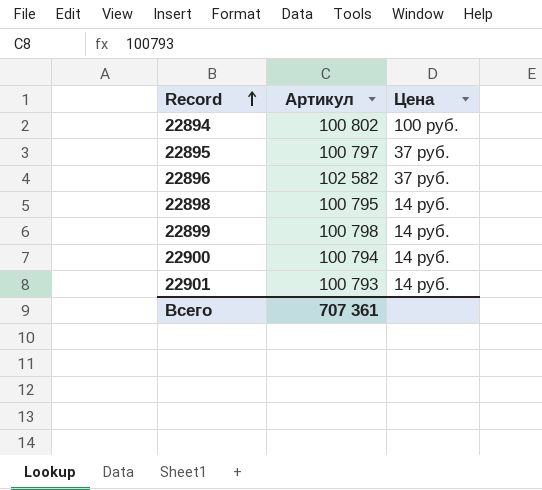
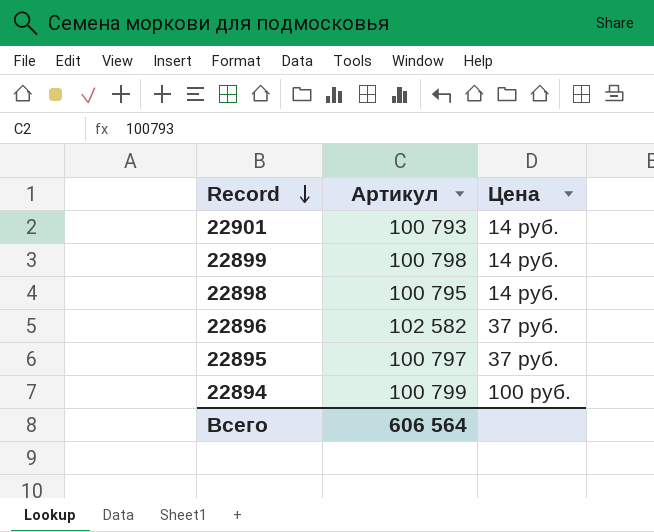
row order: Record ascending -> Record descending
row 22900: 100 794 | 14 руб. -> none
22894 | Артикул: 100 802 -> 100 799
Всего | Артикул: 707 361 -> 606 564

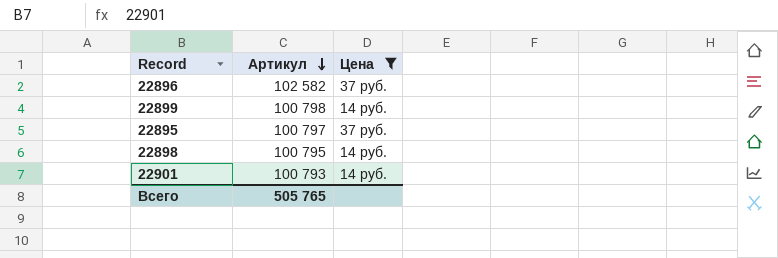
filter: none -> Цена != 100 руб.
row order: Record descending -> Артикул descending
Всего | Артикул: 606 564 -> 505 765

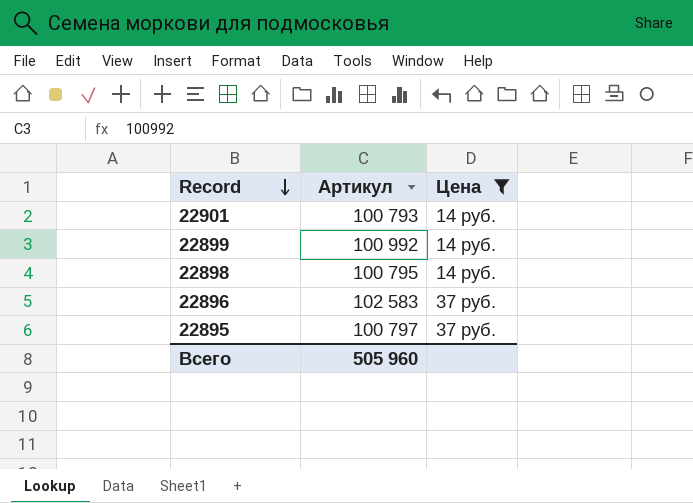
row order: Артикул descending -> Record descending
22899 | Артикул: 100 798 -> 100 992
22896 | Артикул: 102 582 -> 102 583
Всего | Артикул: 505 765 -> 505 960

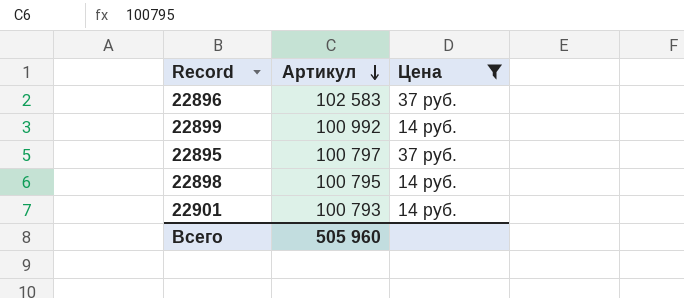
row order: Record descending -> Артикул descending

